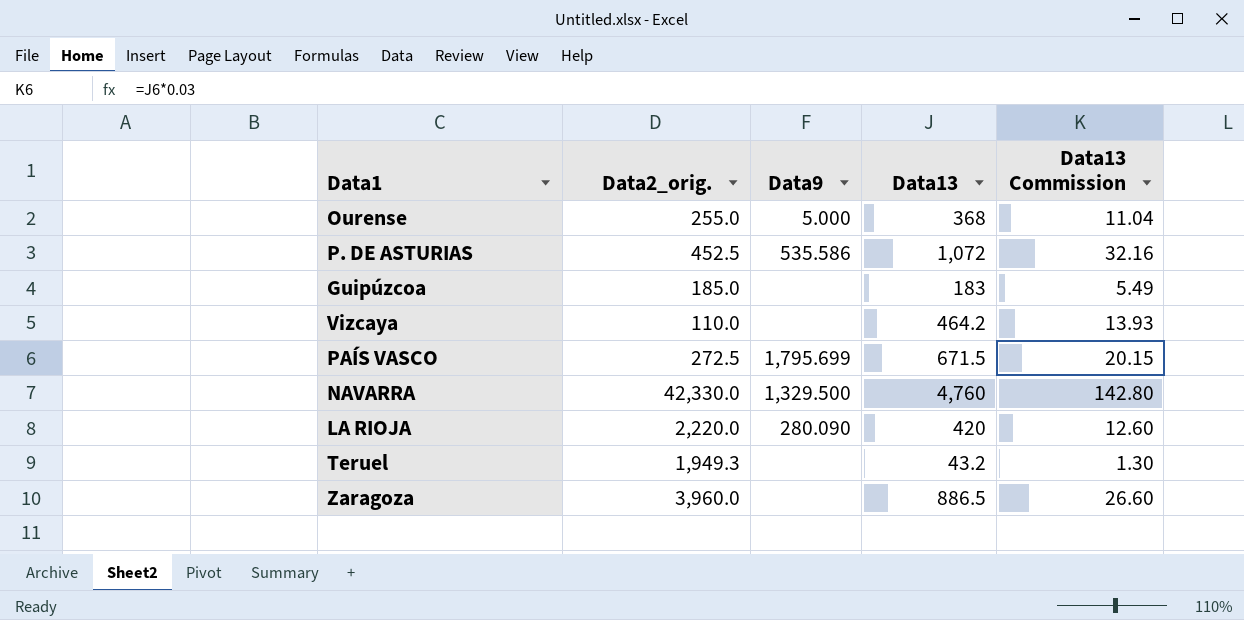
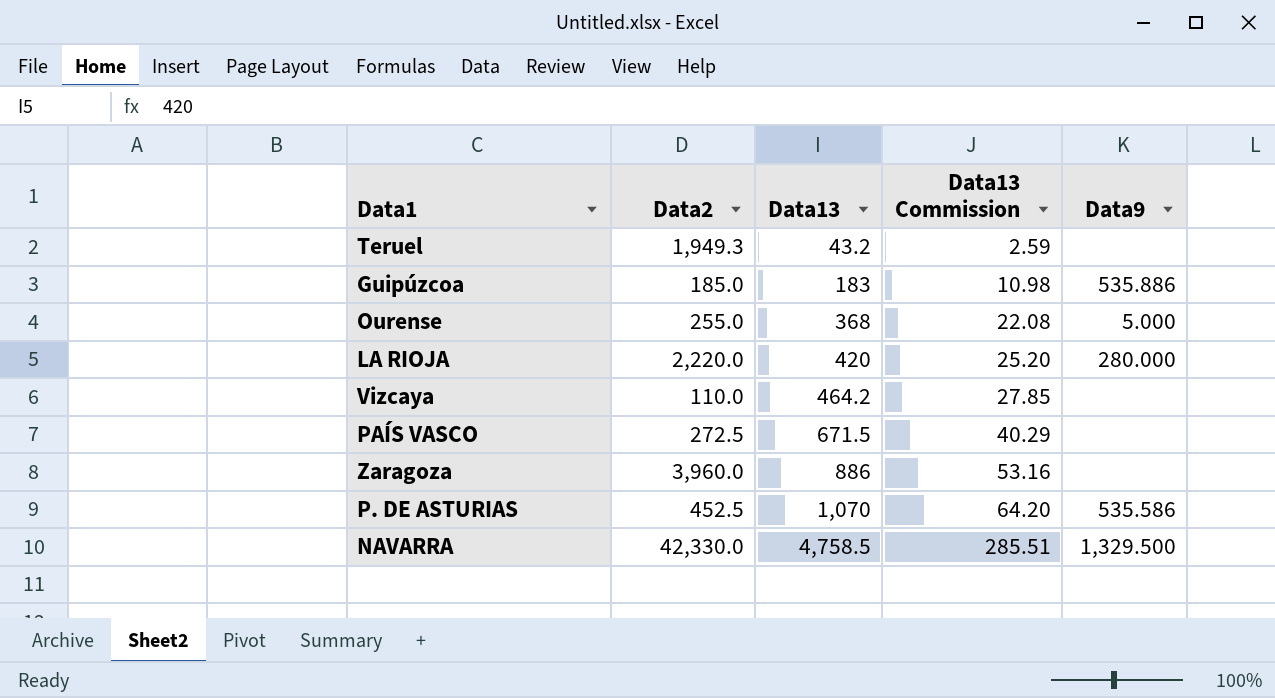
row order: none -> Data13 ascending
column name: Data2_orig. -> Data2
column Data13 Commission | formula: [Data13] * 0.03 -> [Data13] * 0.06
column Data9 | position: 3 -> 5
Guipúzcoa | Data9: none -> 535.886
LA RIOJA | Data9: 280.090 -> 280.000
PAÍS VASCO | Data9: 1,795.699 -> none
Zaragoza | Data13: 886.5 -> 886
P. DE ASTURIAS | Data13: 1,072 -> 1,070
NAVARRA | Data13: 4,760 -> 4,758.5

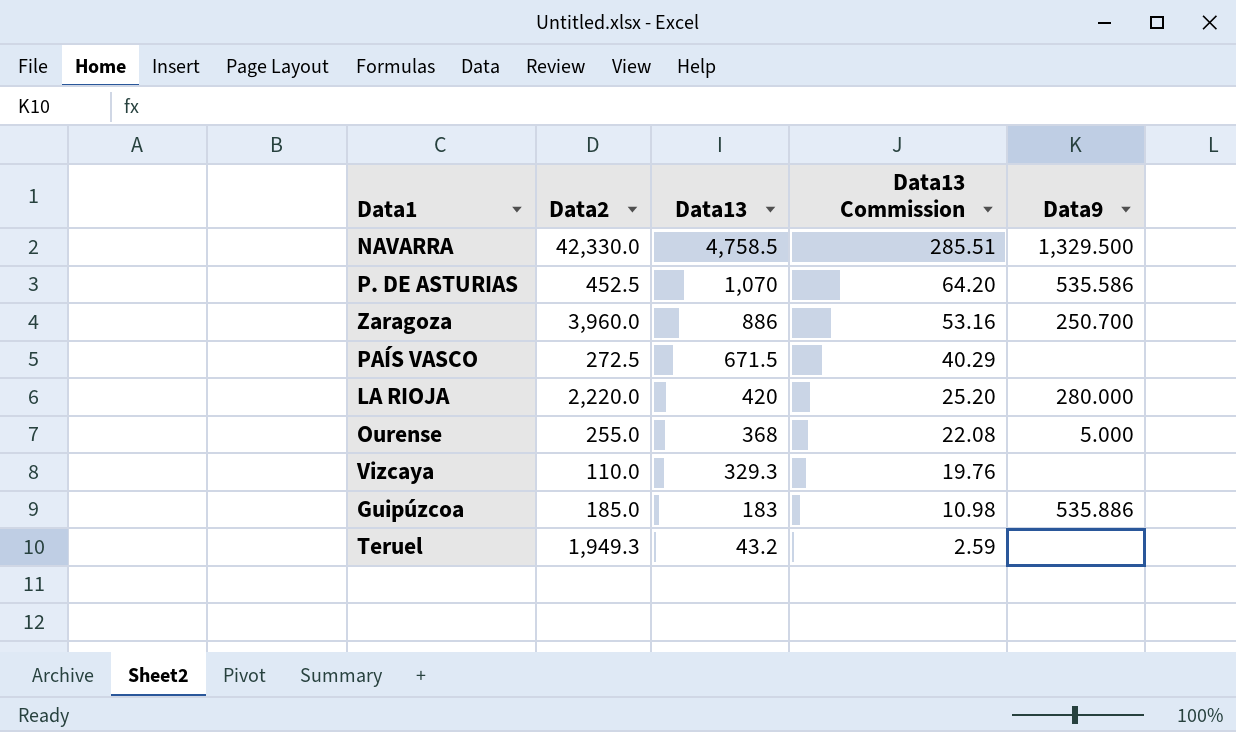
row order: Data13 ascending -> Data13 descending
Zaragoza | Data9: none -> 250.700
Vizcaya | Data13: 464.2 -> 329.3
Vizcaya | Data13 Commission: 27.85 -> 19.76

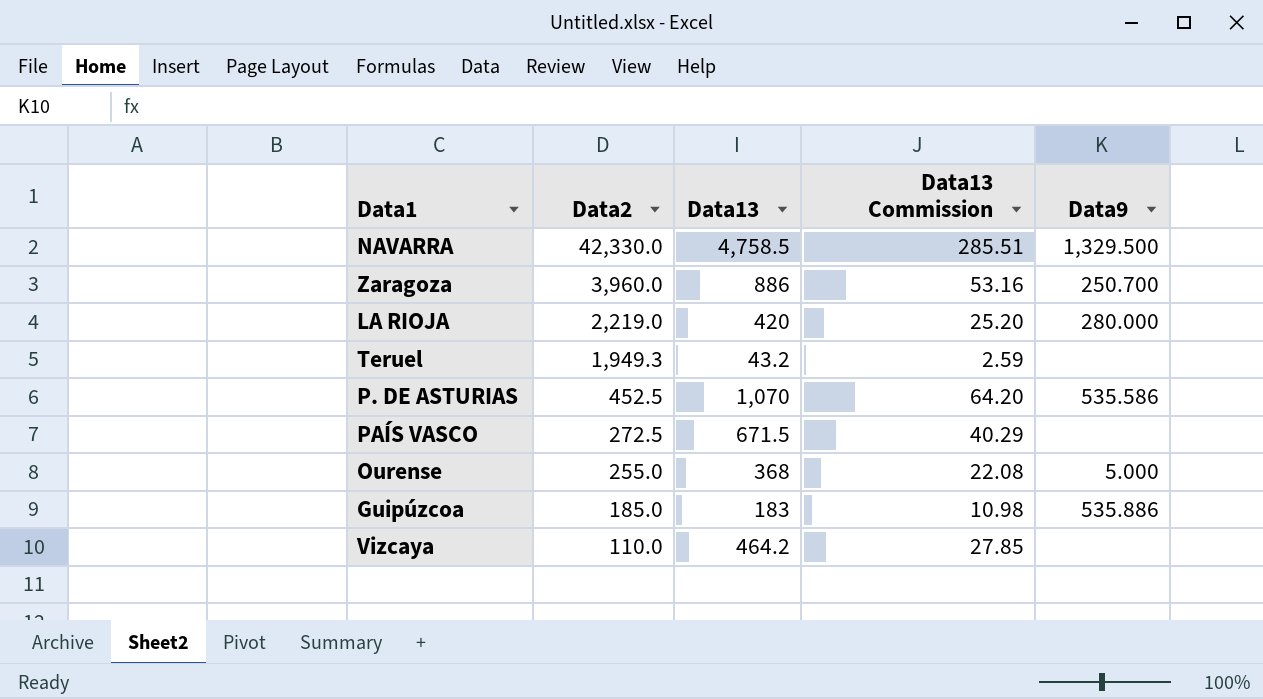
row order: Data13 descending -> Data2 descending
LA RIOJA | Data2: 2,220.0 -> 2,219.0
Vizcaya | Data13: 329.3 -> 464.2
Vizcaya | Data13 Commission: 19.76 -> 27.85

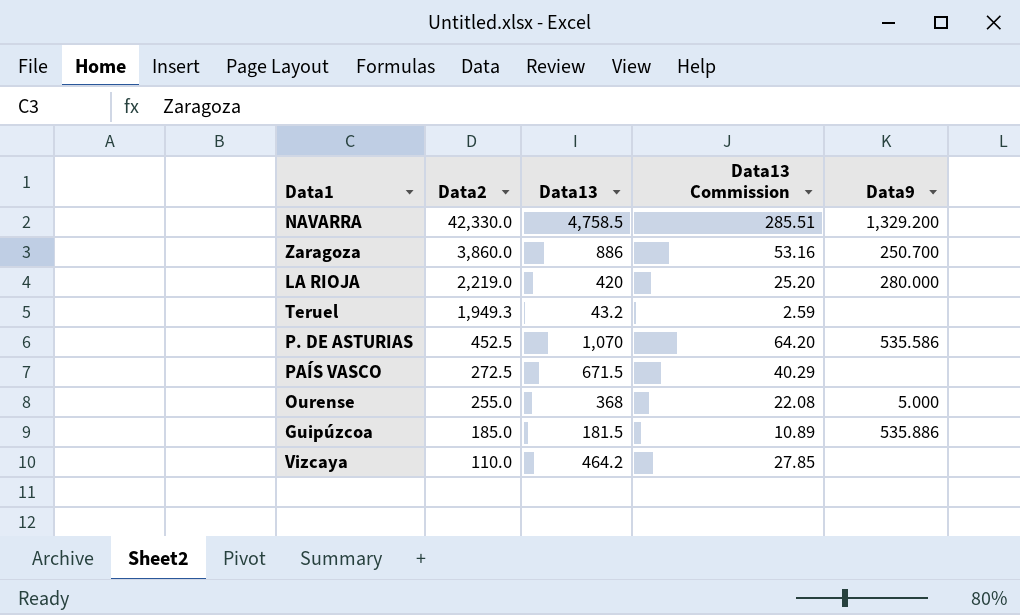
NAVARRA | Data9: 1,329.500 -> 1,329.200
Zaragoza | Data2: 3,960.0 -> 3,860.0
Guipúzcoa | Data13: 183 -> 181.5
Guipúzcoa | Data13 Commission: 10.98 -> 10.89

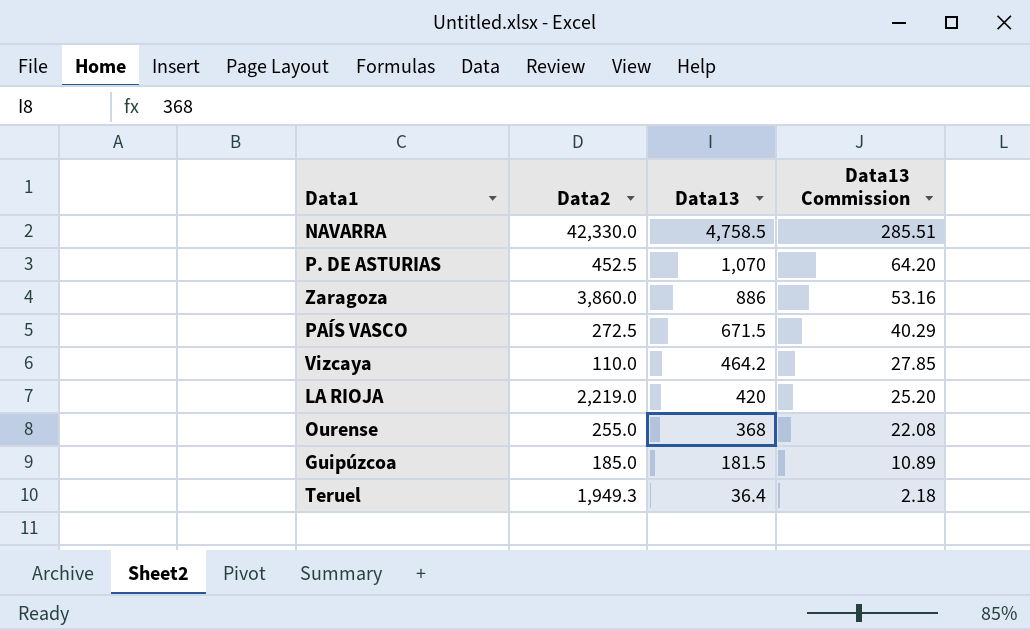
row order: Data2 descending -> Data13 descending
column Data9 | position: 5 -> none
Teruel | Data13: 43.2 -> 36.4
Teruel | Data13 Commission: 2.59 -> 2.18

